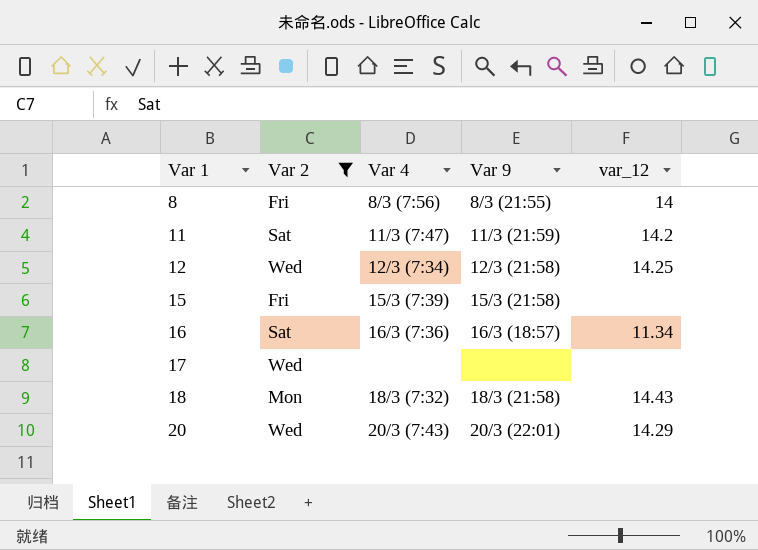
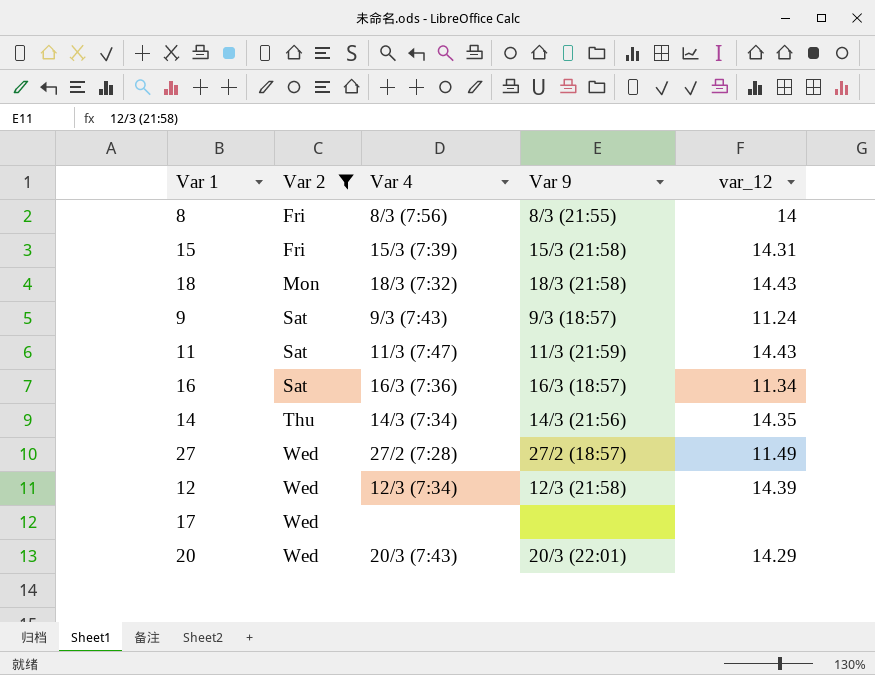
row order: Var 1 ascending -> Var 2 ascending
15 | var_12: none -> 14.31
row 9: none -> Sat | 9/3 (7:43) | 9/3 (18:57) | 11.24
11 | var_12: 14.2 -> 14.43
row 14: none -> Thu | 14/3 (7:34) | 14/3 (21:56) | 14.35
row 27: none -> Wed | 27/2 (7:28) | 27/2 (18:57) | 11.49
12 | var_12: 14.25 -> 14.39

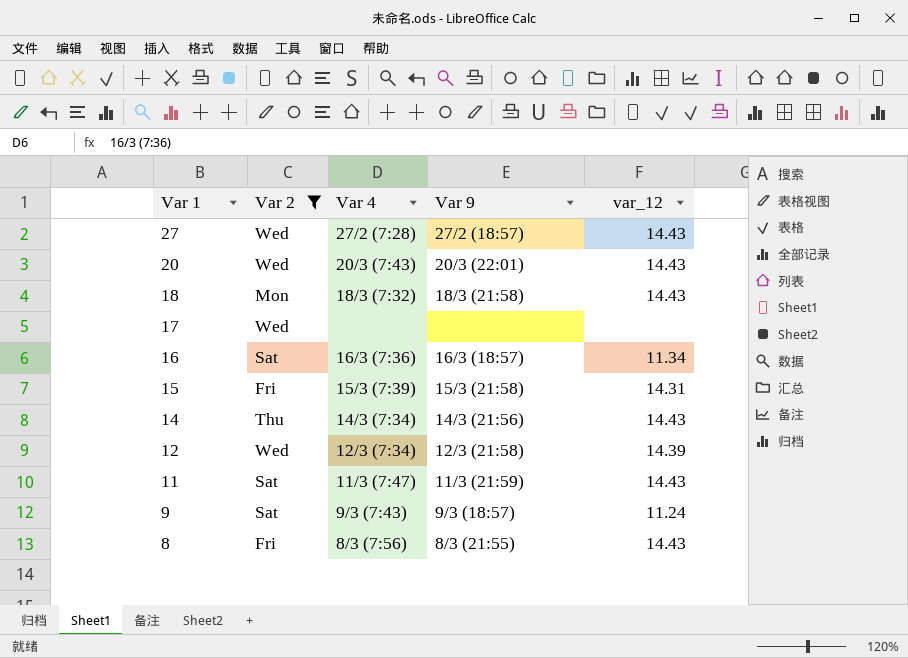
row order: Var 2 ascending -> Var 1 descending
27 | var_12: 11.49 -> 14.43
20 | var_12: 14.29 -> 14.43
14 | var_12: 14.35 -> 14.43
8 | var_12: 14 -> 14.43

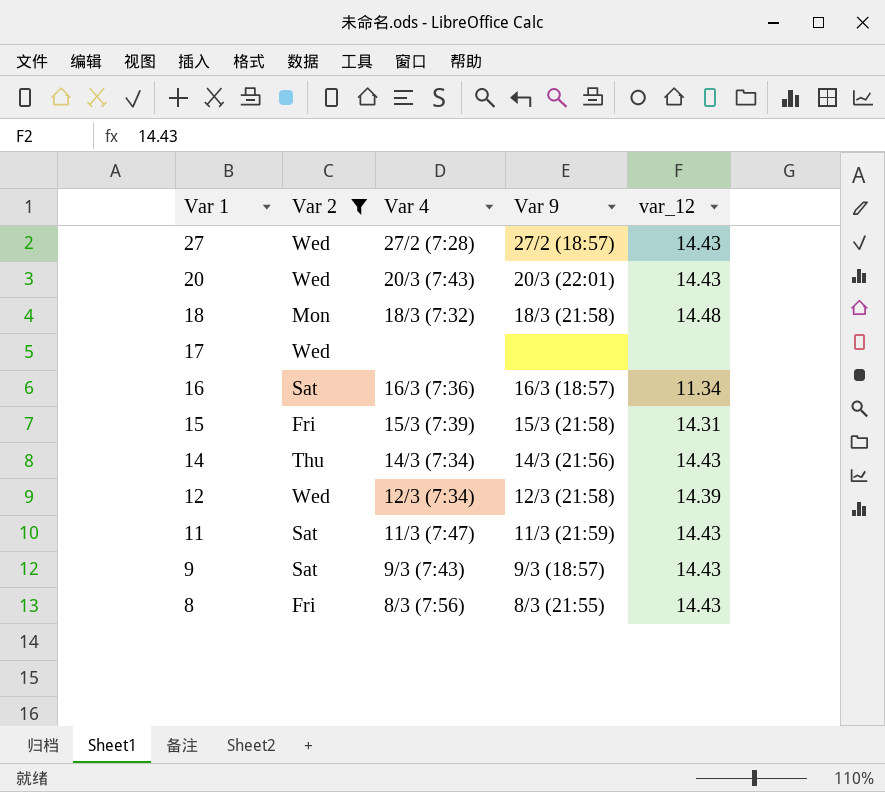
18 | var_12: 14.43 -> 14.48
9 | var_12: 11.24 -> 14.43

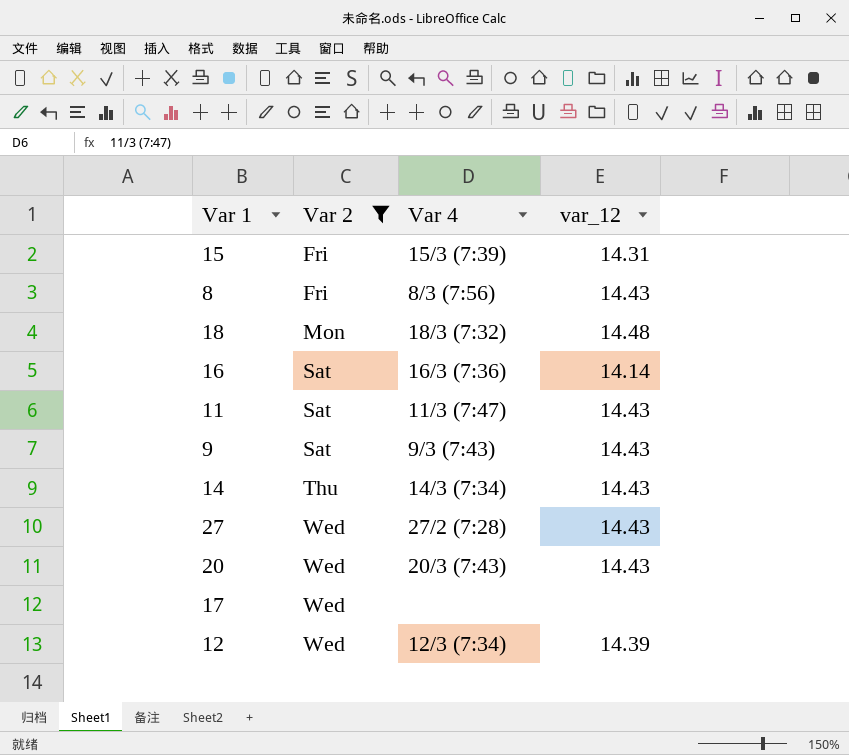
row order: Var 1 descending -> Var 2 ascending
column Var 9 | position: 4 -> none
16 | var_12: 11.34 -> 14.14

